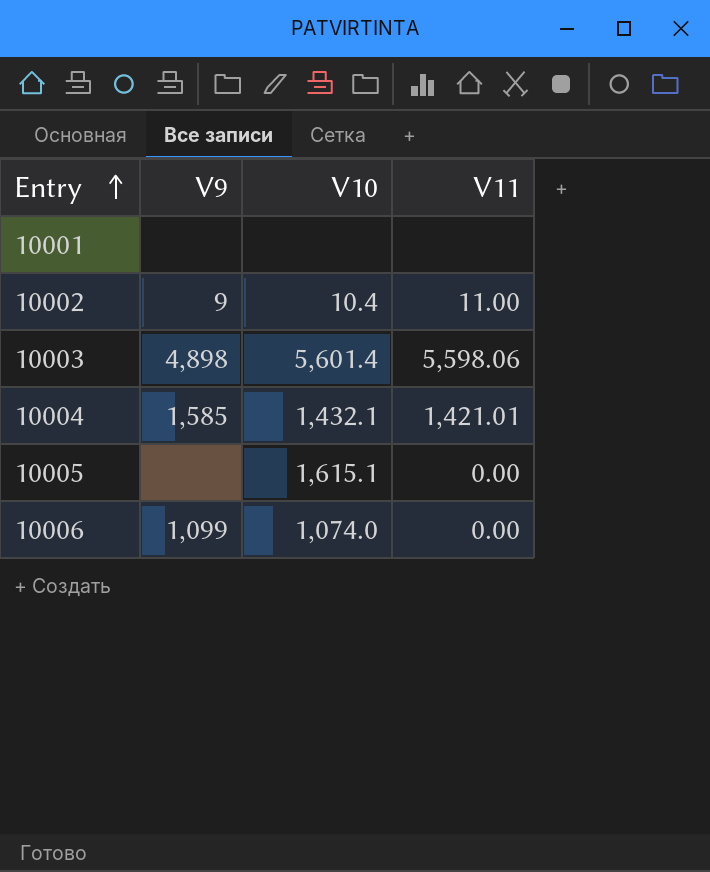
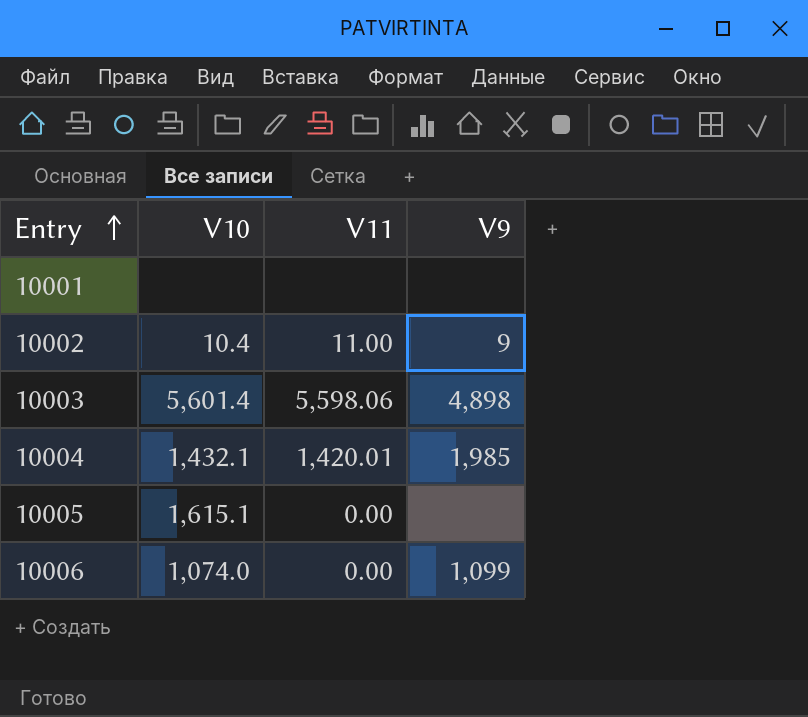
column V9 | position: 2 -> 4
10004 | V11: 1,421.01 -> 1,420.01
10004 | V9: 1,585 -> 1,985

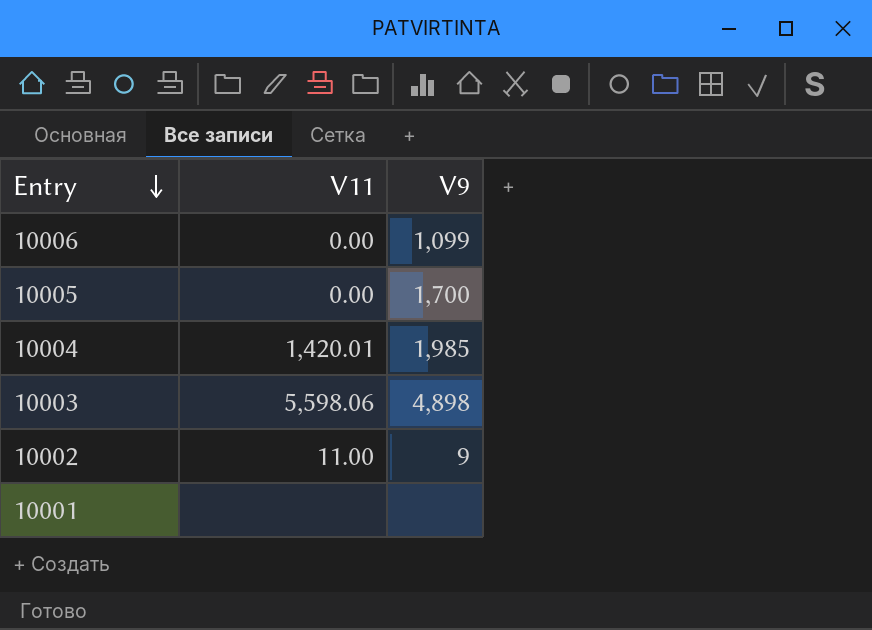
row order: Entry ascending -> Entry descending
column V10 | position: 2 -> none
10005 | V9: none -> 1,700

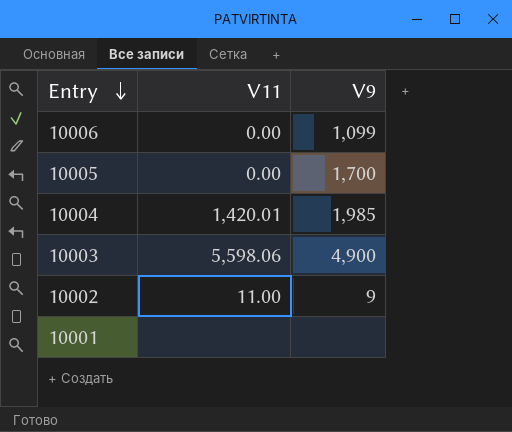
10003 | V9: 4,898 -> 4,900

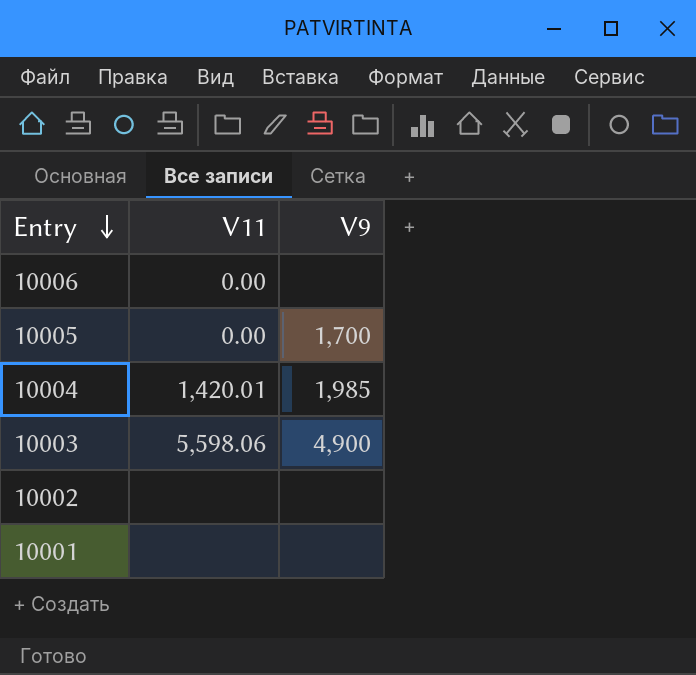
10006 | V9: 1,099 -> none
10002 | V11: 11.00 -> none
10002 | V9: 9 -> none

